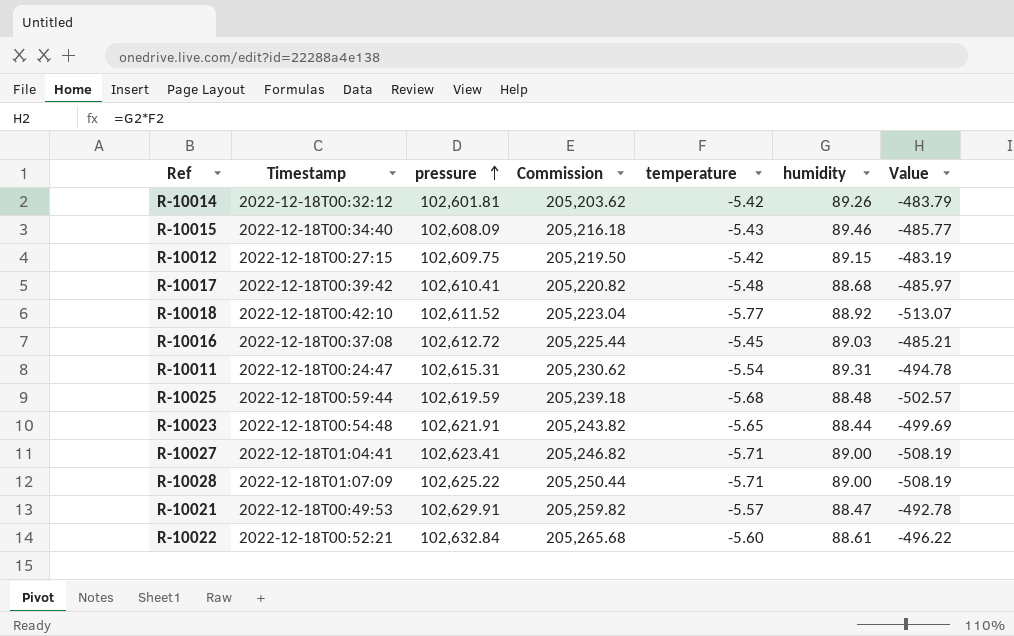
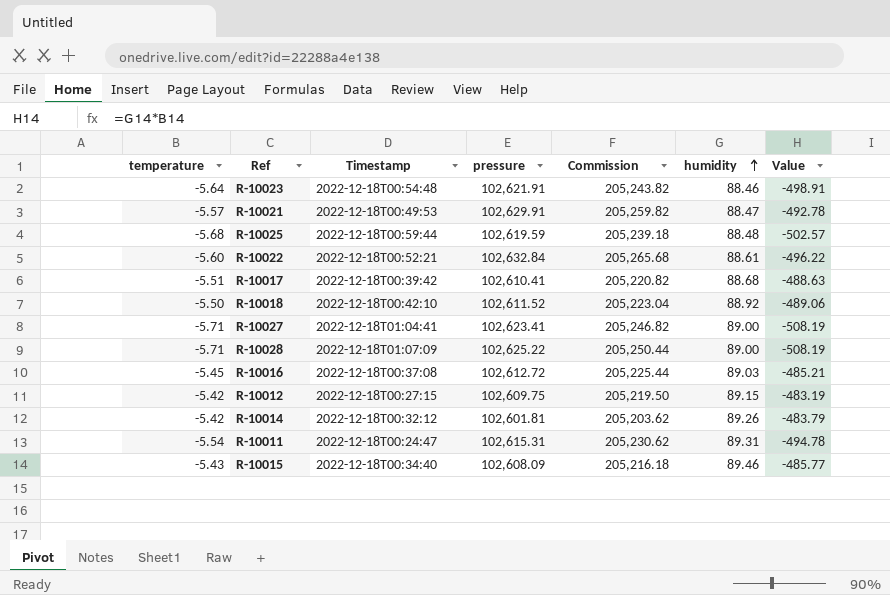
row order: pressure ascending -> humidity ascending
column temperature | position: 5 -> 1
R-10023 | temperature: -5.65 -> -5.64
R-10023 | humidity: 88.44 -> 88.46
R-10023 | Value: -499.69 -> -498.91
R-10017 | temperature: -5.48 -> -5.51
R-10017 | Value: -485.97 -> -488.63
R-10018 | temperature: -5.77 -> -5.50
R-10018 | Value: -513.07 -> -489.06

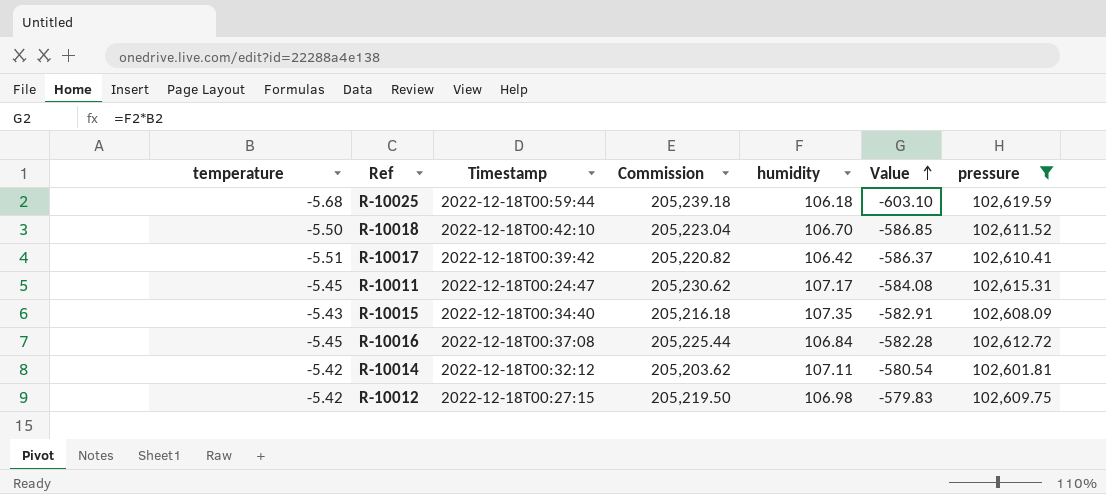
filter: none -> pressure <= 102,619.59
row order: humidity ascending -> Value ascending
column pressure | position: 4 -> 7
R-10025 | humidity: 88.48 -> 106.18
R-10025 | Value: -502.57 -> -603.10
R-10018 | humidity: 88.92 -> 106.70
R-10018 | Value: -489.06 -> -586.85
R-10017 | humidity: 88.68 -> 106.42
R-10017 | Value: -488.63 -> -586.37
R-10011 | temperature: -5.54 -> -5.45
R-10011 | humidity: 89.31 -> 107.17
R-10011 | Value: -494.78 -> -584.08
R-10015 | humidity: 89.46 -> 107.35
R-10015 | Value: -485.77 -> -582.91
R-10016 | humidity: 89.03 -> 106.84
R-10016 | Value: -485.21 -> -582.28
R-10014 | humidity: 89.26 -> 107.11
R-10014 | Value: -483.79 -> -580.54
R-10012 | humidity: 89.15 -> 106.98
R-10012 | Value: -483.19 -> -579.83

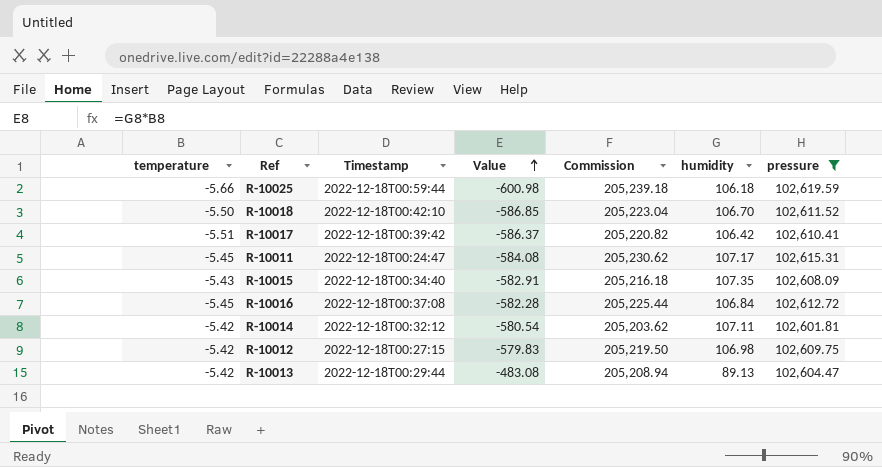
column Value | position: 6 -> 4
R-10025 | temperature: -5.68 -> -5.66
R-10025 | Value: -603.10 -> -600.98
row R-10013: none -> -5.42 | 2022-12-18T00:29:44 | -483.08 | 205,208.94 | 89.13 | 102,604.47

